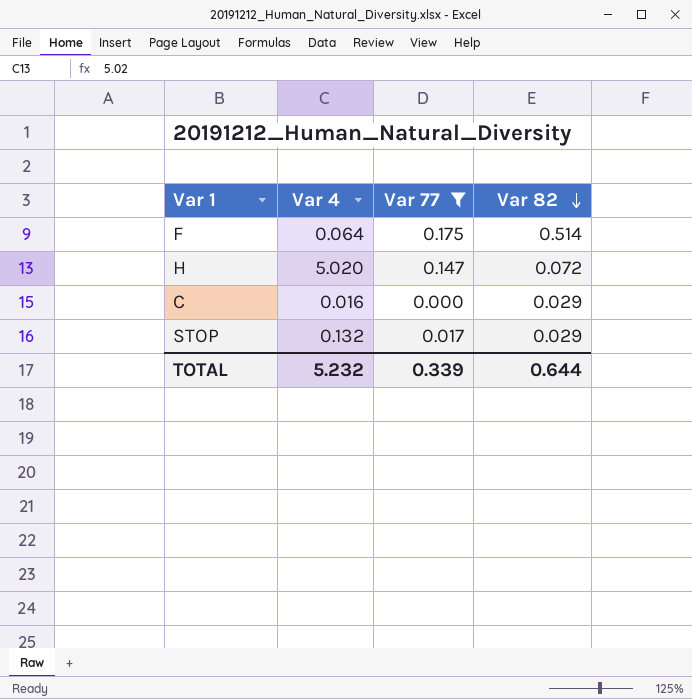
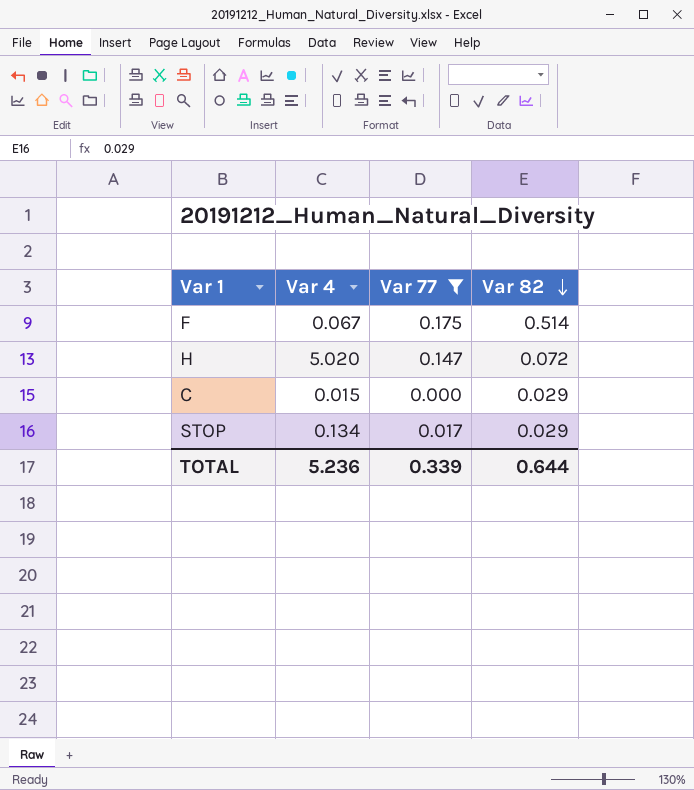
F | Var 4: 0.064 -> 0.067
C | Var 4: 0.016 -> 0.015
STOP | Var 4: 0.132 -> 0.134
TOTAL | Var 4: 5.232 -> 5.236

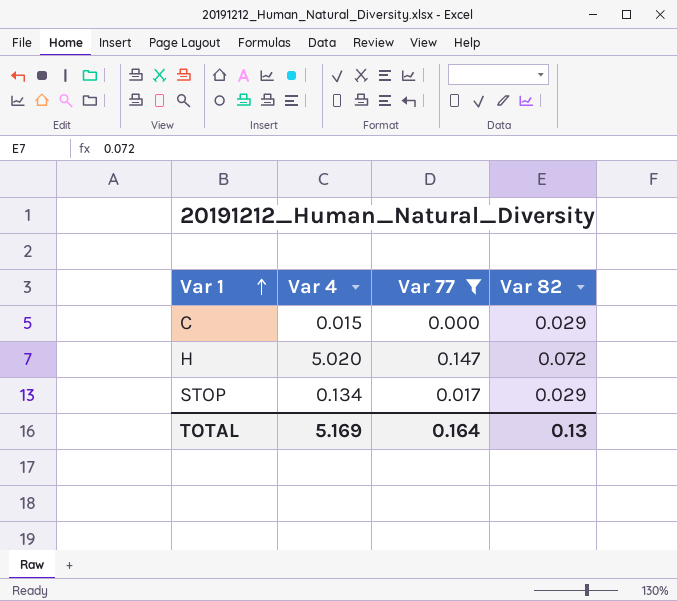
row order: Var 82 descending -> Var 1 ascending
row F: 0.067 | 0.175 | 0.514 -> none
TOTAL | Var 4: 5.236 -> 5.169
TOTAL | Var 77: 0.339 -> 0.164
TOTAL | Var 82: 0.644 -> 0.13

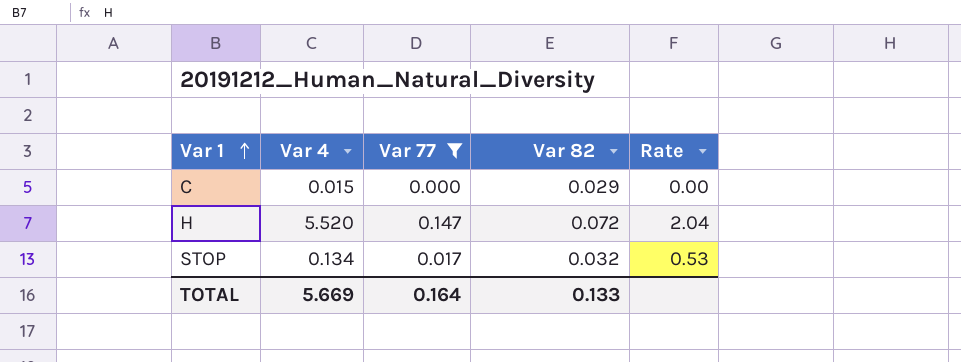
column Rate | formula: none -> [Var 77] / [Var 82]
H | Var 4: 5.020 -> 5.520
STOP | Var 82: 0.029 -> 0.032
TOTAL | Var 4: 5.169 -> 5.669
TOTAL | Var 82: 0.13 -> 0.133

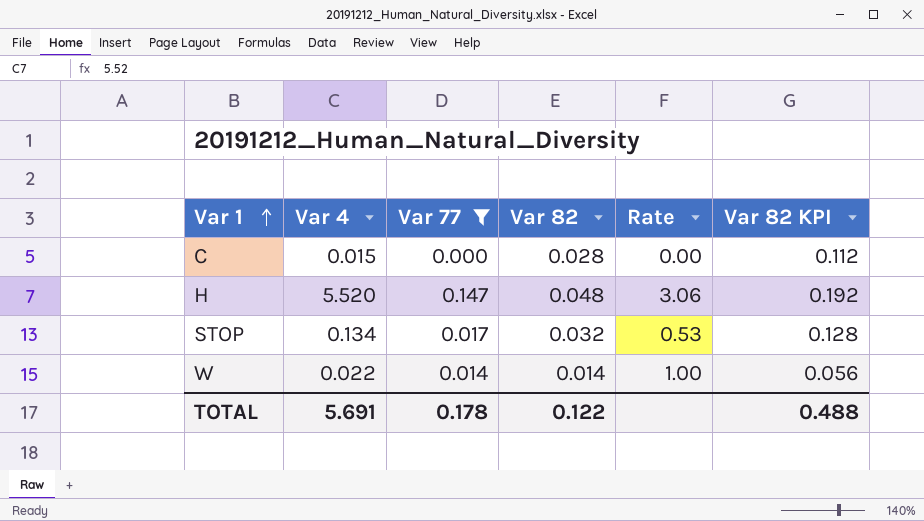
column Var 82 KPI | formula: none -> [Var 82] * 4
C | Var 82: 0.029 -> 0.028
H | Var 82: 0.072 -> 0.048
H | Rate: 2.04 -> 3.06
row W: none -> 0.022 | 0.014 | 0.014 | 1.00 | 0.056
TOTAL | Var 4: 5.669 -> 5.691
TOTAL | Var 77: 0.164 -> 0.178
TOTAL | Var 82: 0.133 -> 0.122

